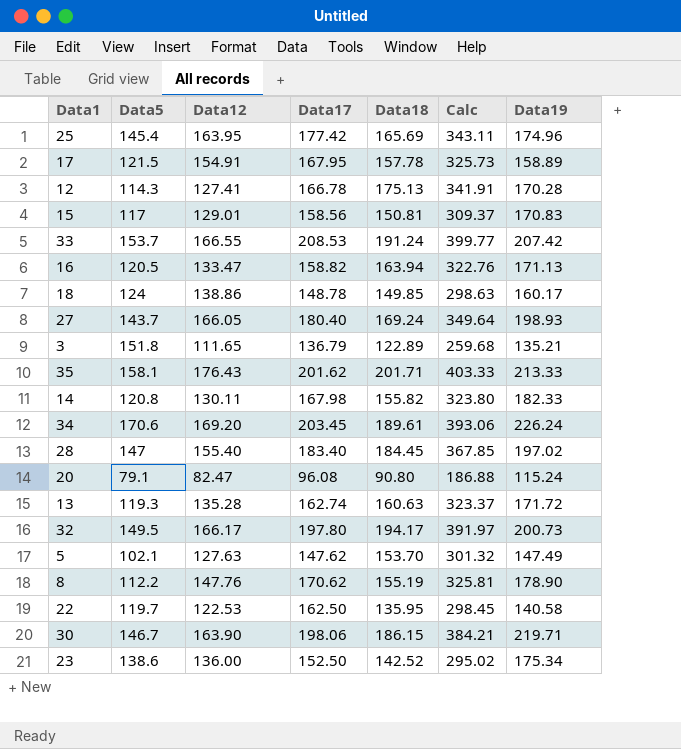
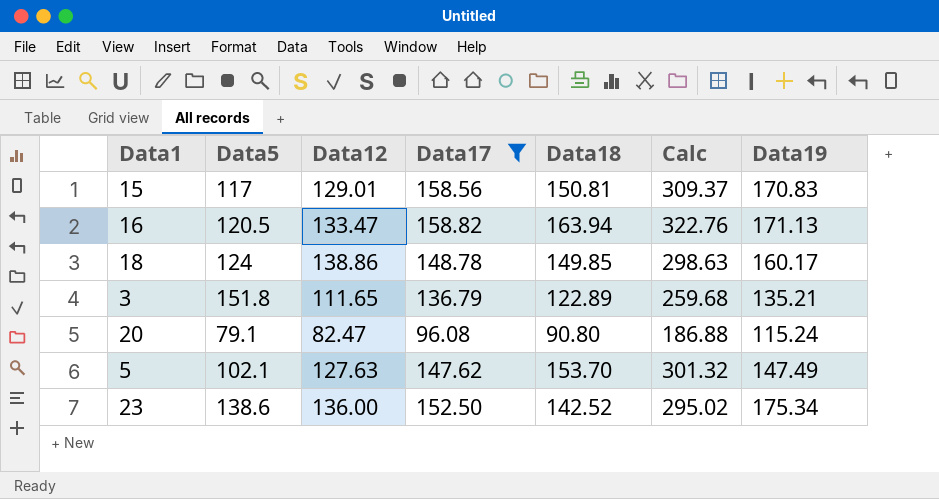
filter: none -> Data17 <= 158.82

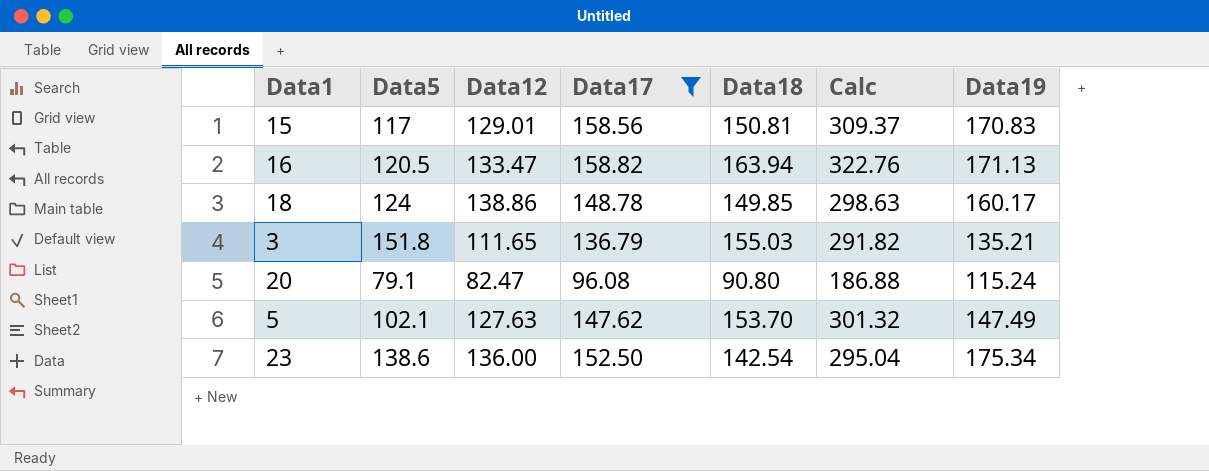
3 | Data18: 122.89 -> 155.03
3 | Calc: 259.68 -> 291.82
23 | Data18: 142.52 -> 142.54
23 | Calc: 295.02 -> 295.04

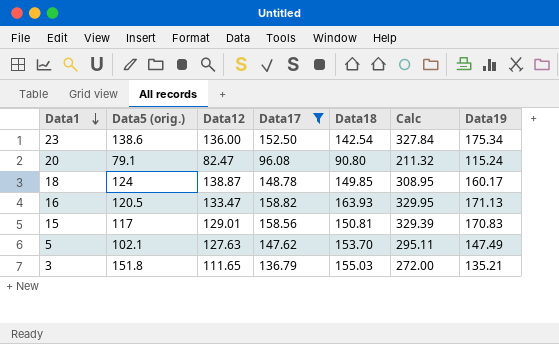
row order: none -> Data1 descending
column name: Data5 -> Data5 (orig.)
column Calc | formula: [Data17] + [Data18] -> [Data17] + [Data19]
18 | Data12: 138.86 -> 138.87
16 | Data18: 163.94 -> 163.93

